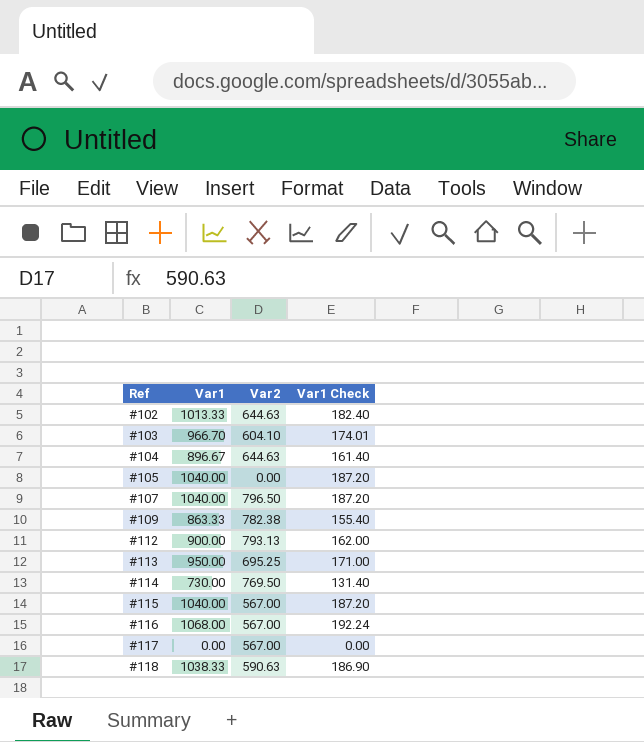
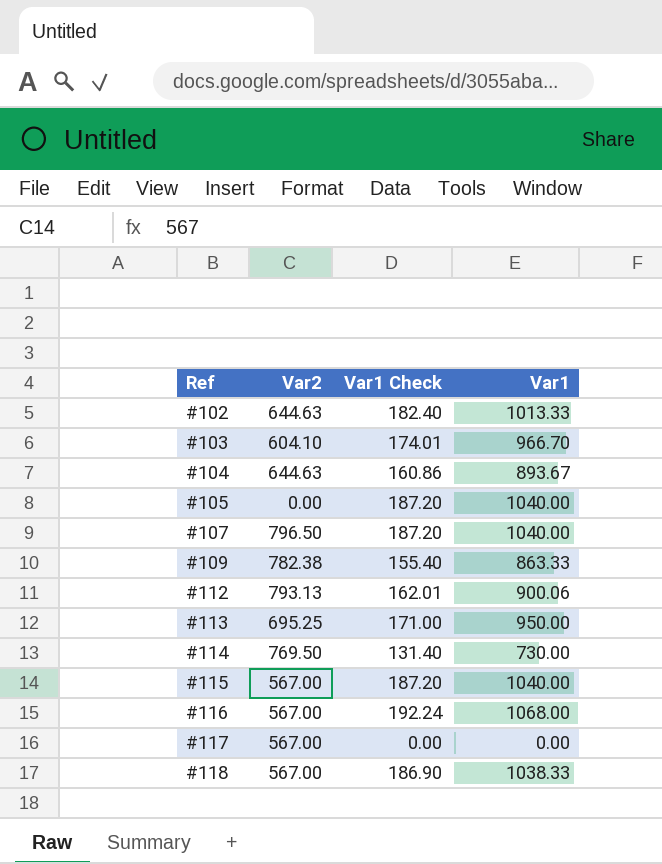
column Var1 | position: 2 -> 4
#104 | Var1 Check: 161.40 -> 160.86
#104 | Var1: 896.67 -> 893.67
#112 | Var1 Check: 162.00 -> 162.01
#112 | Var1: 900.00 -> 900.06
#118 | Var2: 590.63 -> 567.00

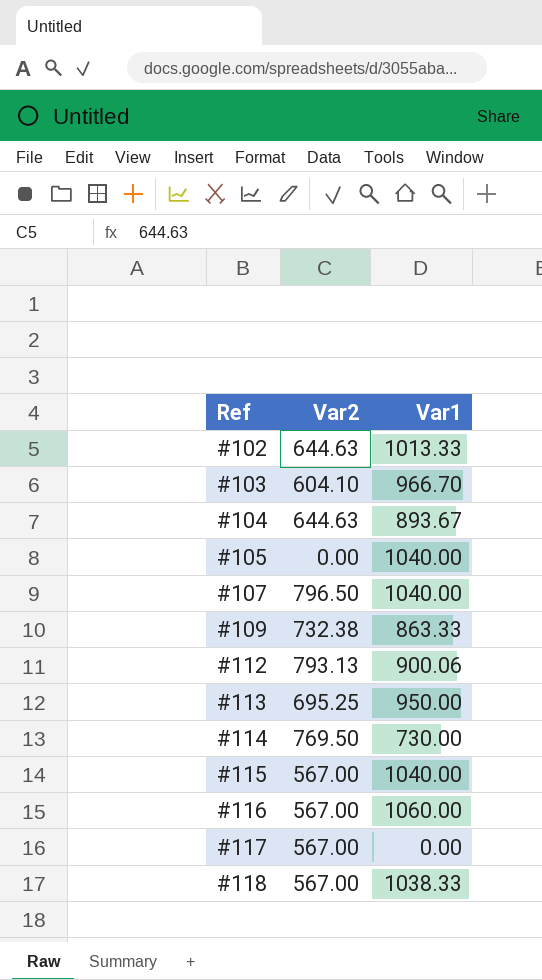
column Var1 Check | formula: [Var1] * 0.18 -> none
#109 | Var2: 782.38 -> 732.38
#116 | Var1: 1068.00 -> 1060.00

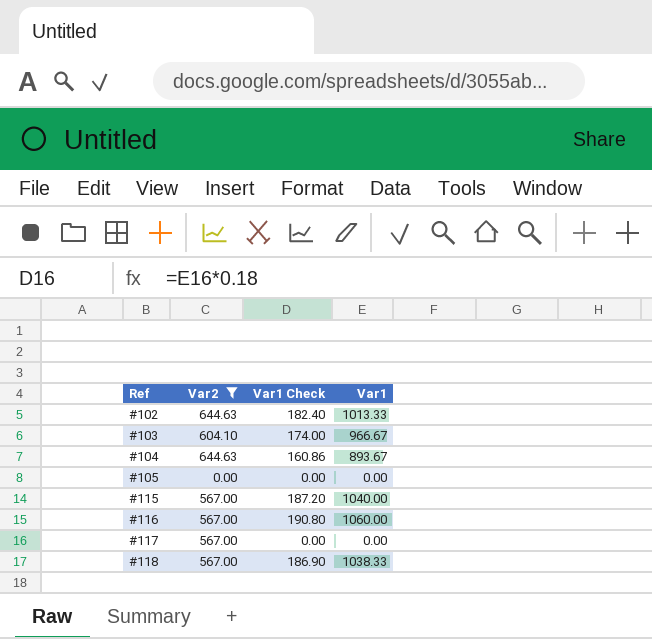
filter: none -> Var2 <= 644.63
column Var1 Check | formula: none -> [Var1] * 0.18
#103 | Var1: 966.70 -> 966.67
#105 | Var1: 1040.00 -> 0.00

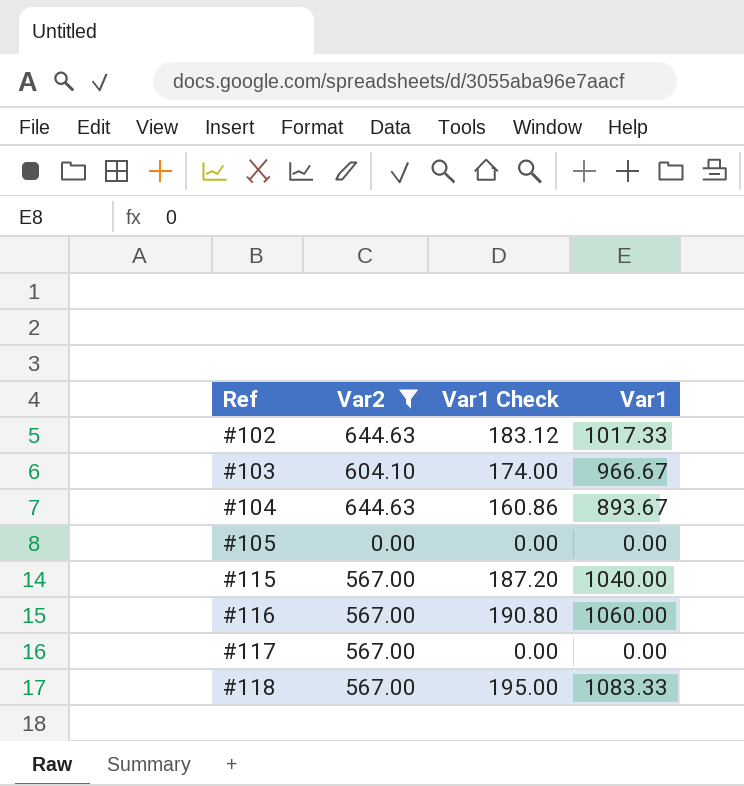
#102 | Var1 Check: 182.40 -> 183.12
#102 | Var1: 1013.33 -> 1017.33
#118 | Var1 Check: 186.90 -> 195.00
#118 | Var1: 1038.33 -> 1083.33

